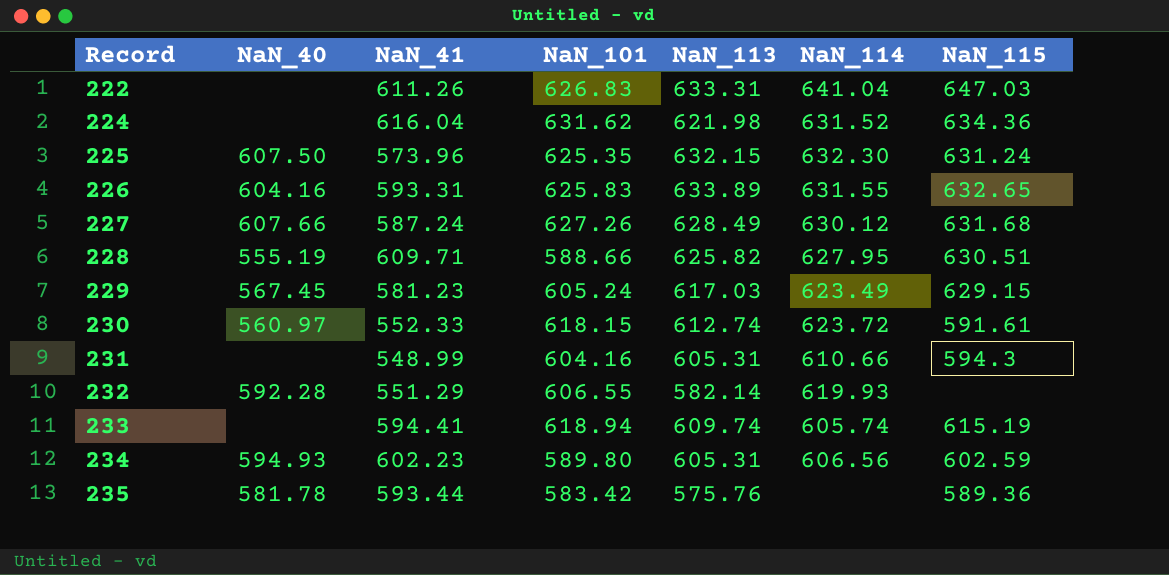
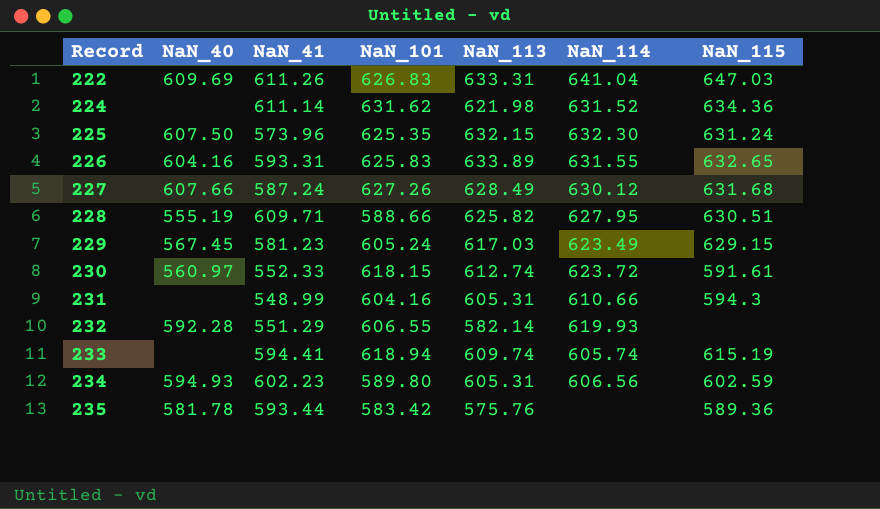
222 | NaN_40: none -> 609.69
224 | NaN_41: 616.04 -> 611.14

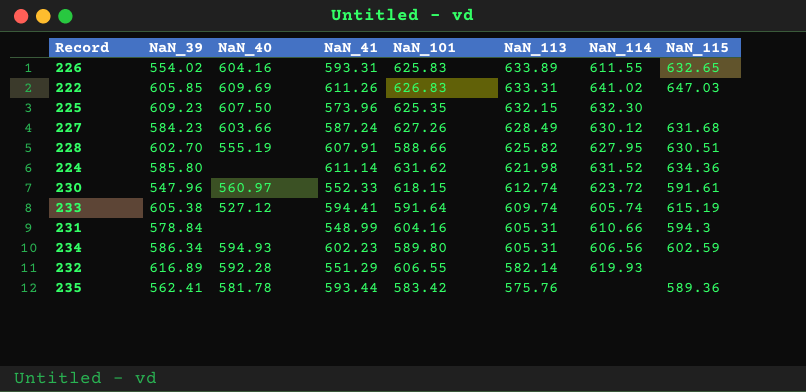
row order: Record ascending -> NaN_113 descending
column NaN_39 | position: none -> 2
row 229: 567.45 | 581.23 | 605.24 | 617.03 | 623.49 | 629.15 -> none
226 | NaN_114: 631.55 -> 611.55
222 | NaN_114: 641.04 -> 641.02
225 | NaN_115: 631.24 -> none
227 | NaN_40: 607.66 -> 603.66
228 | NaN_41: 609.71 -> 607.91
233 | NaN_40: none -> 527.12
233 | NaN_101: 618.94 -> 591.64

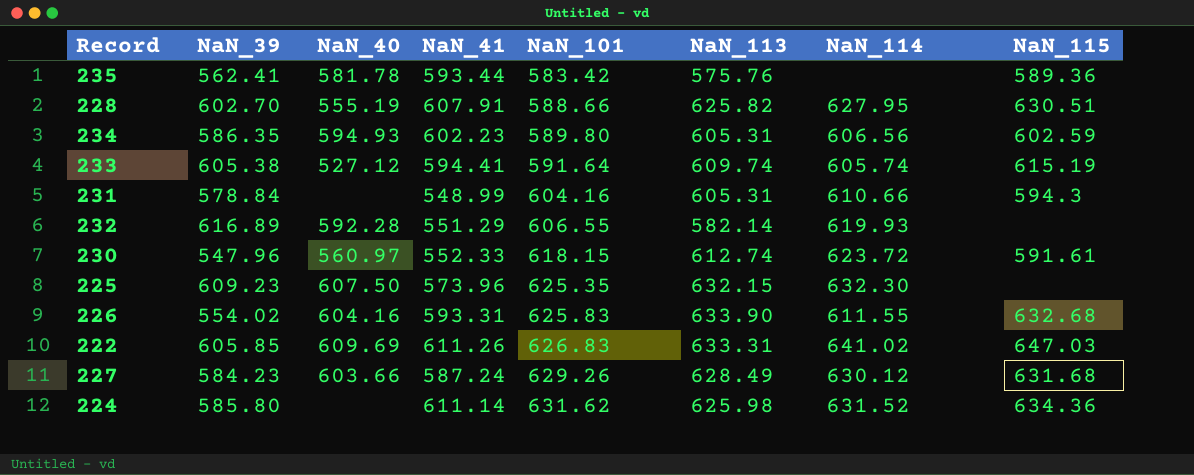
row order: NaN_113 descending -> NaN_101 ascending
234 | NaN_39: 586.34 -> 586.35
226 | NaN_113: 633.89 -> 633.90
226 | NaN_115: 632.65 -> 632.68
227 | NaN_101: 627.26 -> 629.26
224 | NaN_113: 621.98 -> 625.98

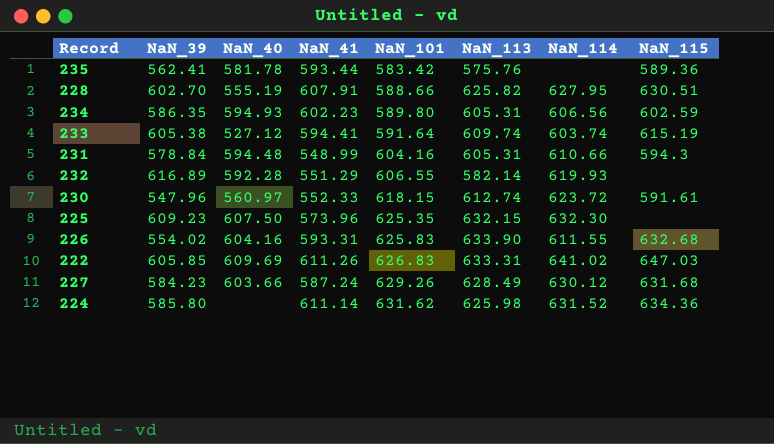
233 | NaN_114: 605.74 -> 603.74
231 | NaN_40: none -> 594.48

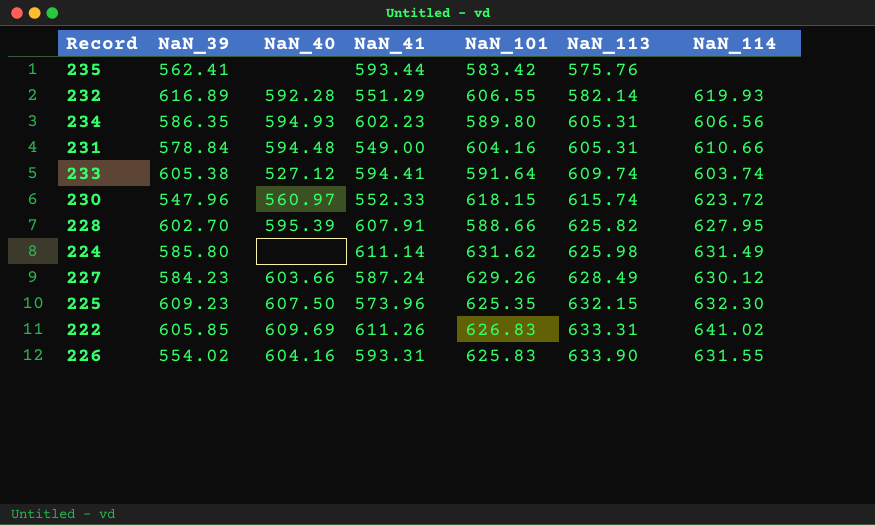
row order: NaN_101 ascending -> NaN_113 ascending
column NaN_115 | position: 8 -> none
235 | NaN_40: 581.78 -> none
231 | NaN_41: 548.99 -> 549.00
230 | NaN_113: 612.74 -> 615.74
228 | NaN_40: 555.19 -> 595.39
224 | NaN_114: 631.52 -> 631.49
226 | NaN_114: 611.55 -> 631.55

